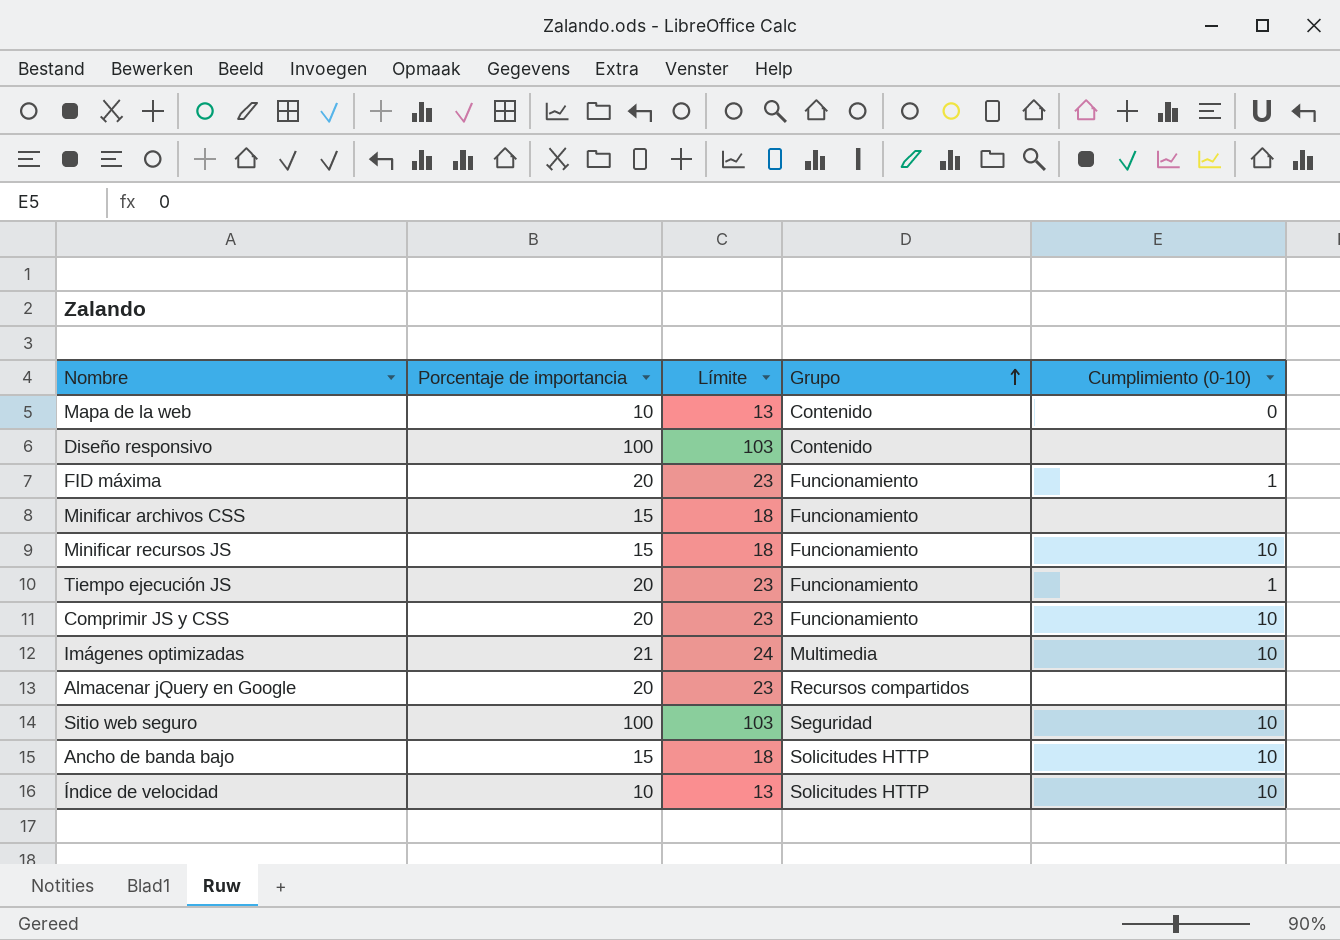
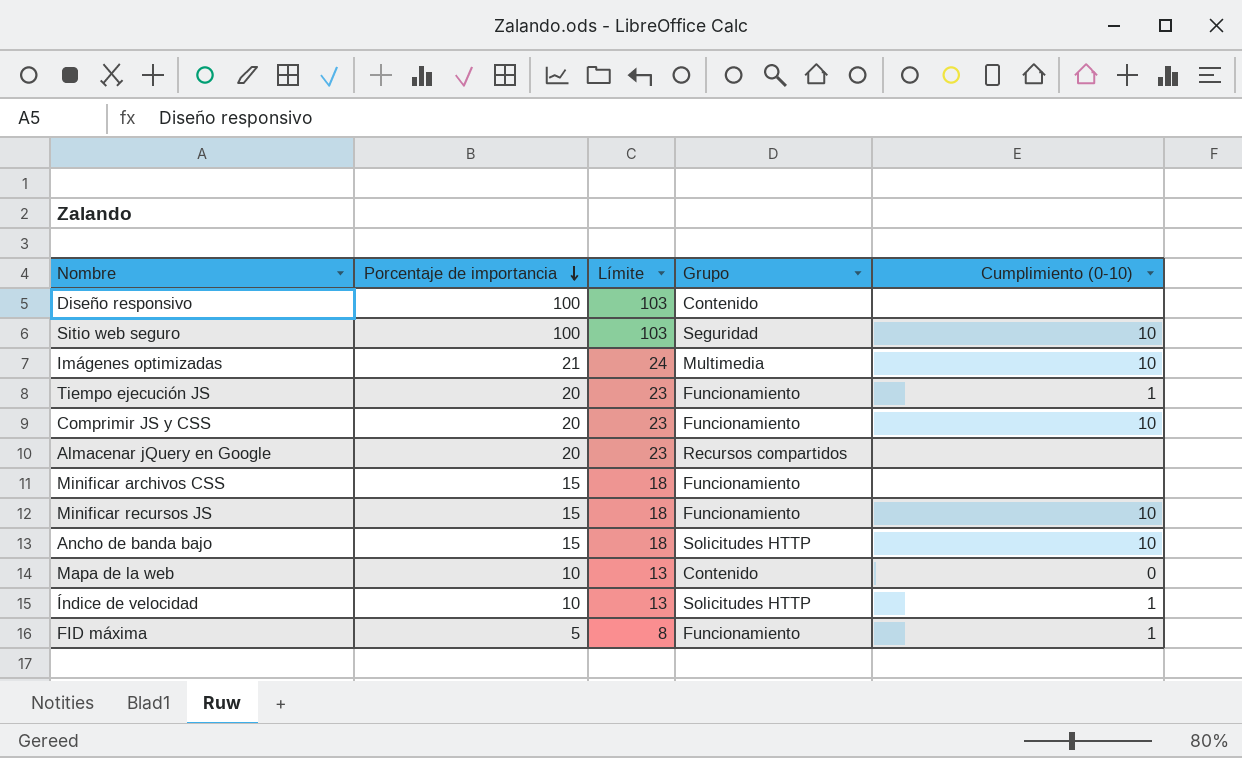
row order: Grupo ascending -> Porcentaje de importancia descending
Índice de velocidad | Cumplimiento (0-10): 10 -> 1
FID máxima | Porcentaje de importancia: 20 -> 5
FID máxima | Límite: 23 -> 8

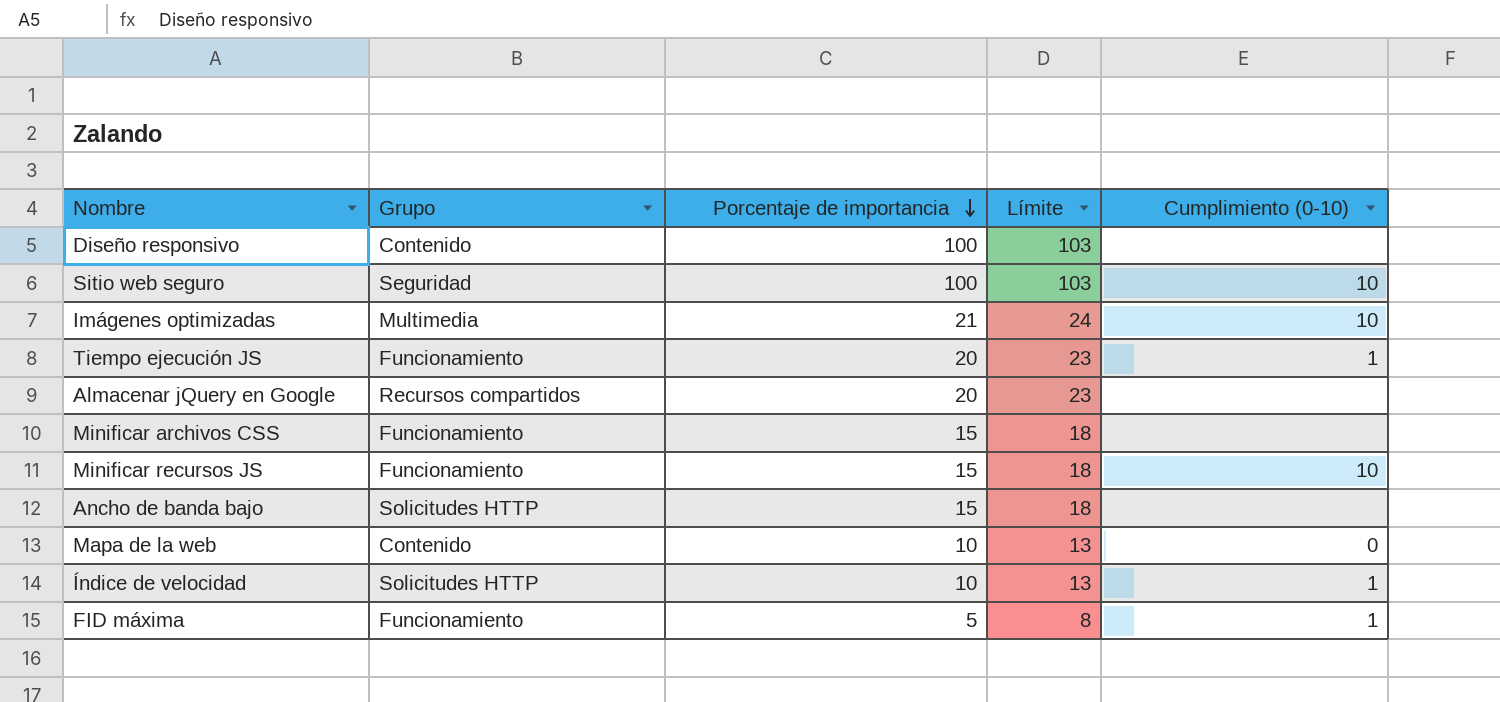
column Grupo | position: 4 -> 2
row Comprimir JS y CSS: 20 | 23 | Funcionamiento | 10 -> none
Ancho de banda bajo | Cumplimiento (0-10): 10 -> none

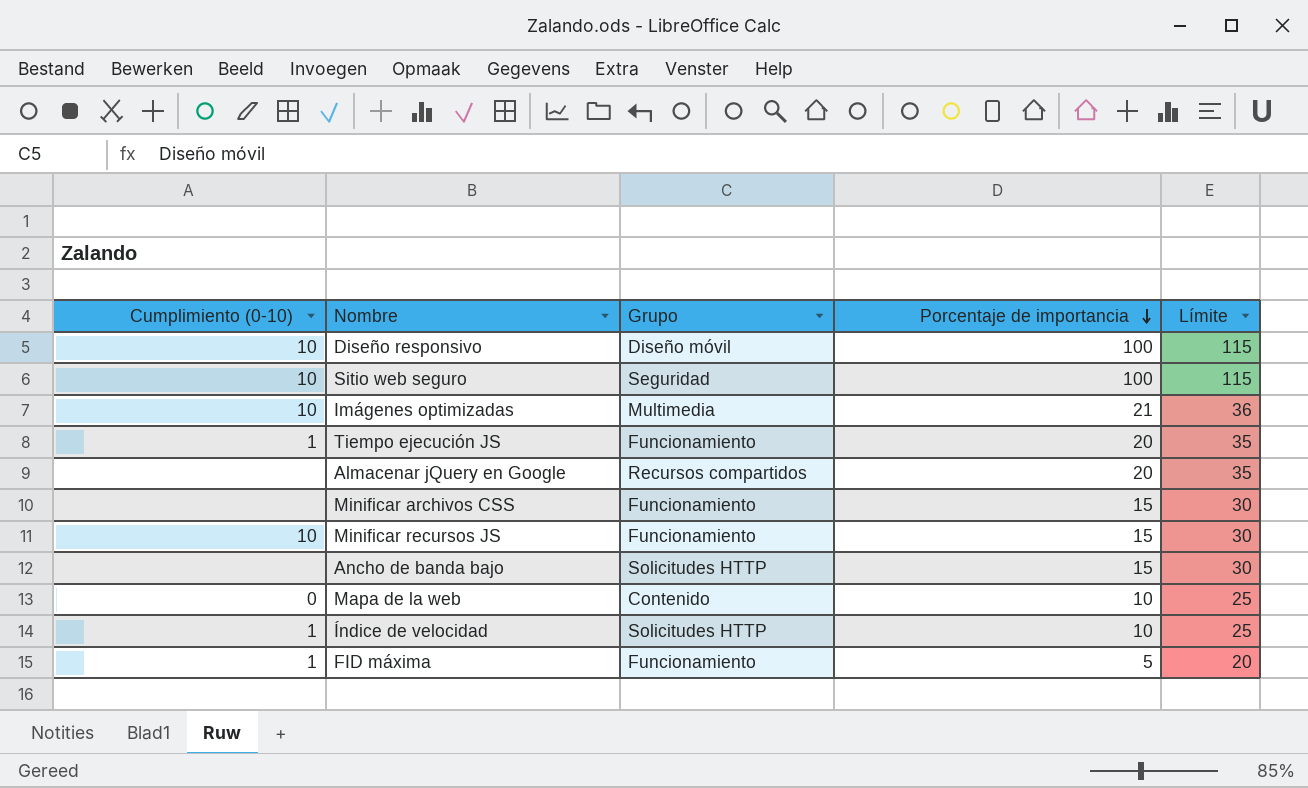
column Cumplimiento (0-10) | position: 5 -> 1
column Límite | formula: [Porcentaje de importancia] + 3 -> [Porcentaje de importancia] + 15
Diseño responsivo | Cumplimiento (0-10): none -> 10
Diseño responsivo | Grupo: Contenido -> Diseño móvil

